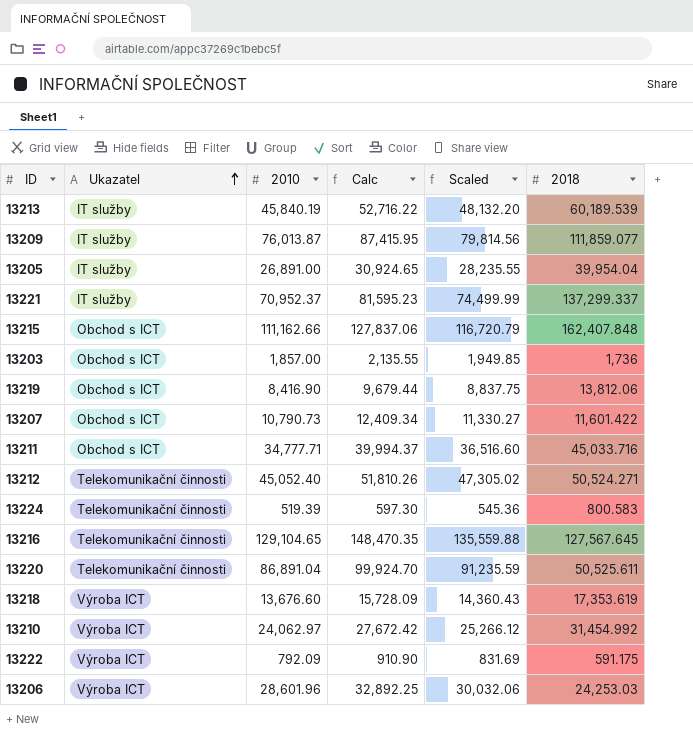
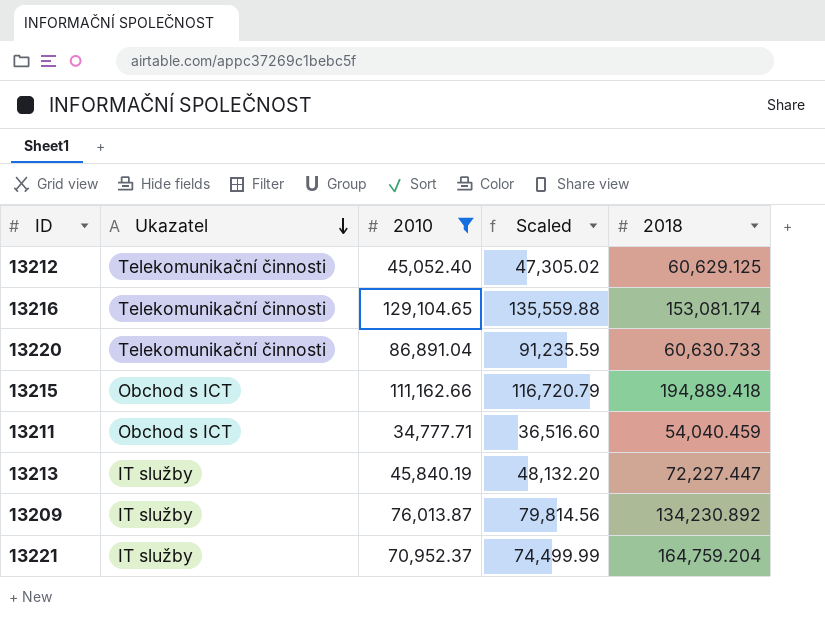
filter: none -> 2010 >= 34,777.71
row order: Ukazatel ascending -> Ukazatel descending
column Calc | formula: [2010] * 1.15 -> none
13212 | 2018: 50,524.271 -> 60,629.125
13216 | 2018: 127,567.645 -> 153,081.174
13220 | 2018: 50,525.611 -> 60,630.733
13215 | 2018: 162,407.848 -> 194,889.418
13211 | 2018: 45,033.716 -> 54,040.459
13213 | 2018: 60,189.539 -> 72,227.447
13209 | 2018: 111,859.077 -> 134,230.892
13221 | 2018: 137,299.337 -> 164,759.204

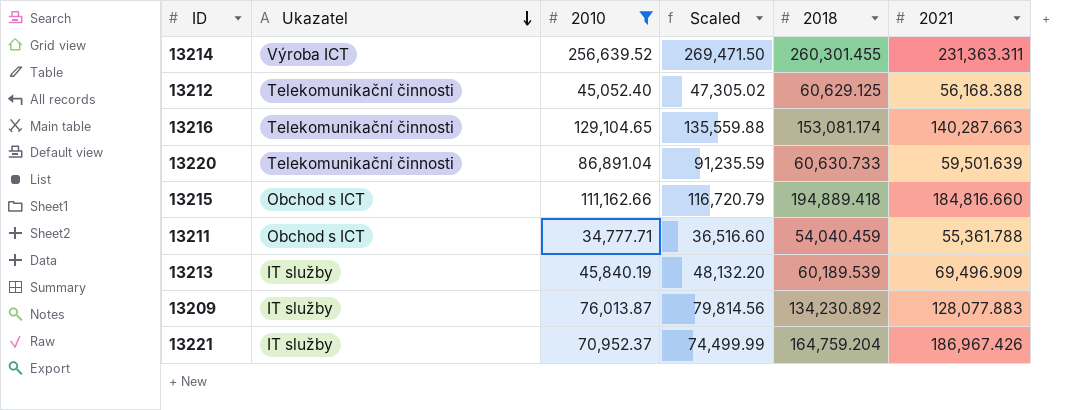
column 2021 | position: none -> 6
row 13214: none -> Výroba ICT | 256,639.52 | 269,471.50 | 260,301.455 | 231,363.311
13213 | 2018: 72,227.447 -> 60,189.539

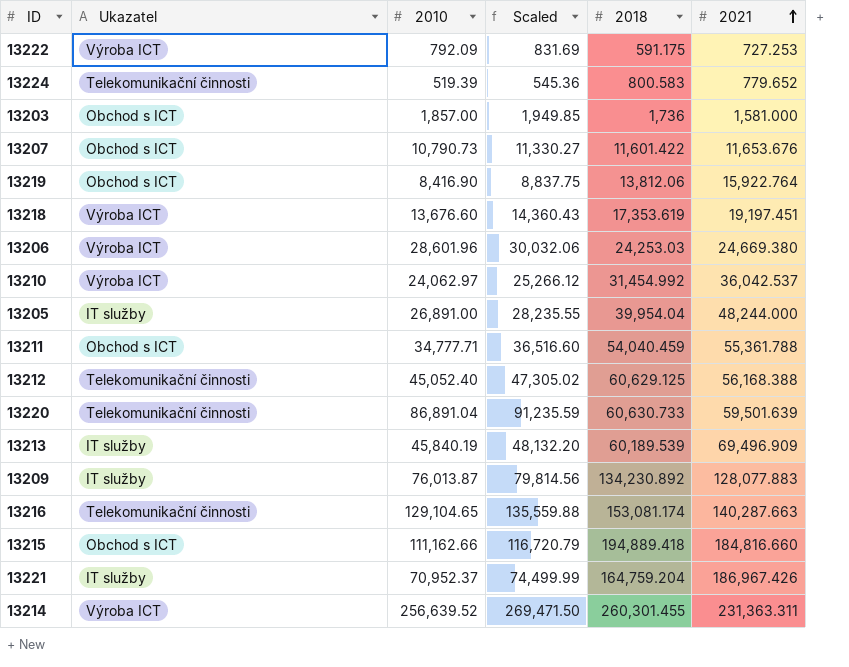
filter: 2010 >= 34,777.71 -> none
row order: Ukazatel descending -> 2021 ascending

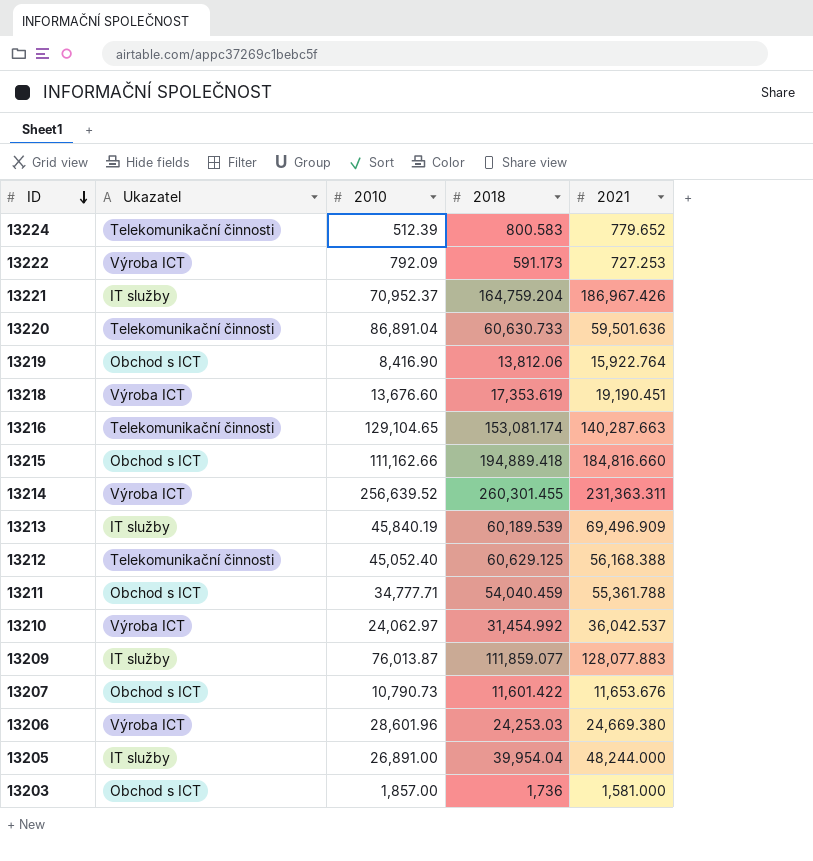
row order: 2021 ascending -> ID descending
column Scaled | formula: [2010] * 1.05 -> none
13224 | 2010: 519.39 -> 512.39
13222 | 2018: 591.175 -> 591.173
13220 | 2021: 59,501.639 -> 59,501.636
13218 | 2021: 19,197.451 -> 19,190.451
13209 | 2018: 134,230.892 -> 111,859.077

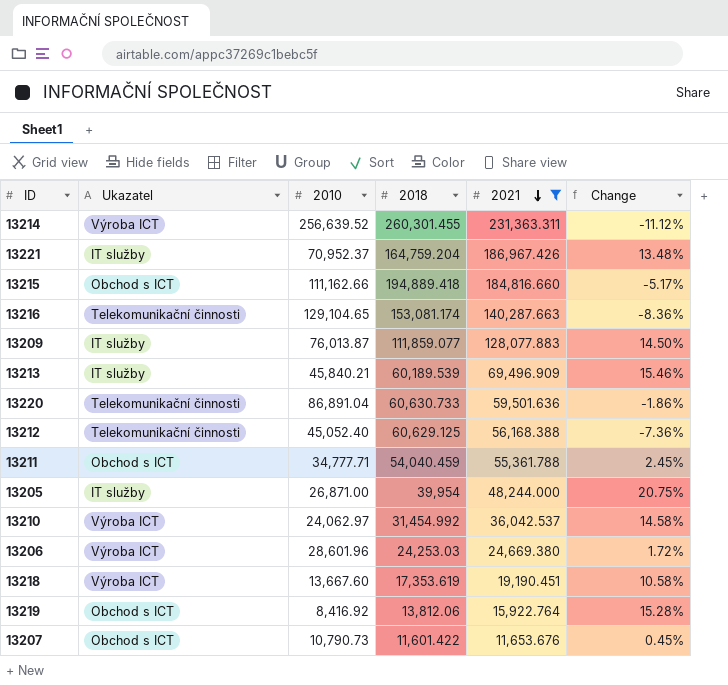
filter: none -> 2021 >= 11,653.676
row order: ID descending -> 2021 descending
column Change | formula: none -> ([2021] - [2018]) / [2018]
13213 | 2010: 45,840.19 -> 45,840.21
13205 | 2010: 26,891.00 -> 26,871.00
13205 | 2018: 39,954.04 -> 39,954
13218 | 2010: 13,676.60 -> 13,667.60
13219 | 2010: 8,416.90 -> 8,416.92

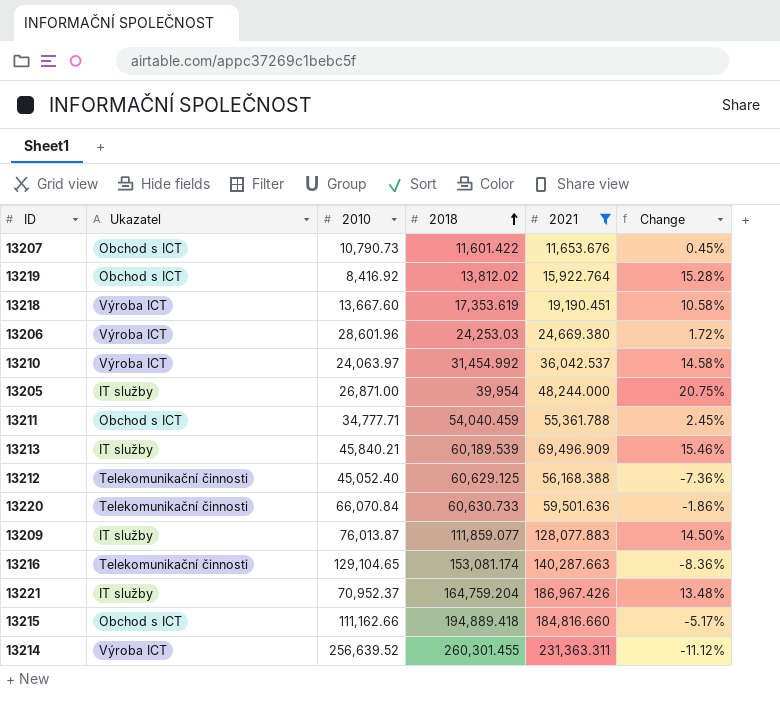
row order: 2021 descending -> 2018 ascending
13219 | 2018: 13,812.06 -> 13,812.02
13210 | 2010: 24,062.97 -> 24,063.97
13220 | 2010: 86,891.04 -> 66,070.84

